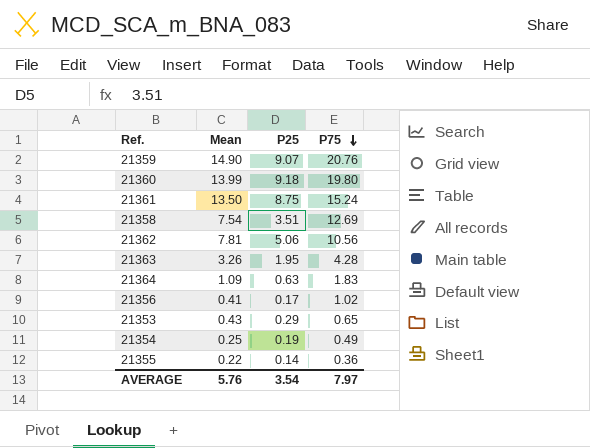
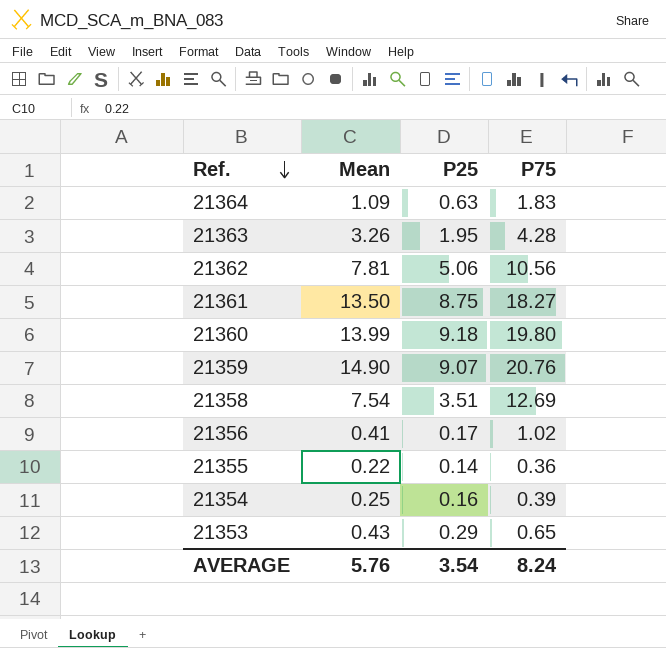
row order: P75 descending -> Ref. descending
21361 | P75: 15.24 -> 18.27
21354 | P25: 0.19 -> 0.16
21354 | P75: 0.49 -> 0.39
AVERAGE | P75: 7.97 -> 8.24

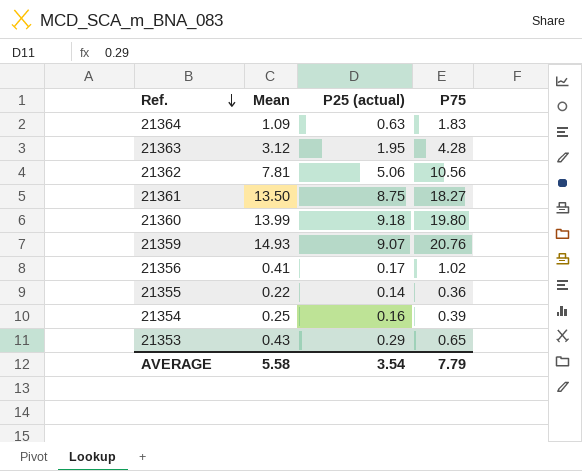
column name: P25 -> P25 (actual)
row 21358: 7.54 | 3.51 | 12.69 -> none
21363 | Mean: 3.26 -> 3.12
21359 | Mean: 14.90 -> 14.93
AVERAGE | Mean: 5.76 -> 5.58
AVERAGE | P75: 8.24 -> 7.79

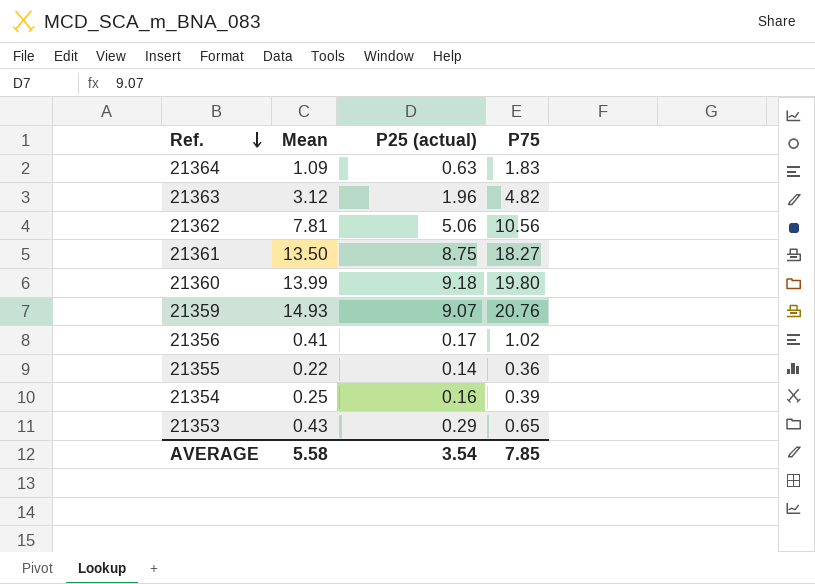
21363 | P25 (actual): 1.95 -> 1.96
21363 | P75: 4.28 -> 4.82
AVERAGE | P75: 7.79 -> 7.85

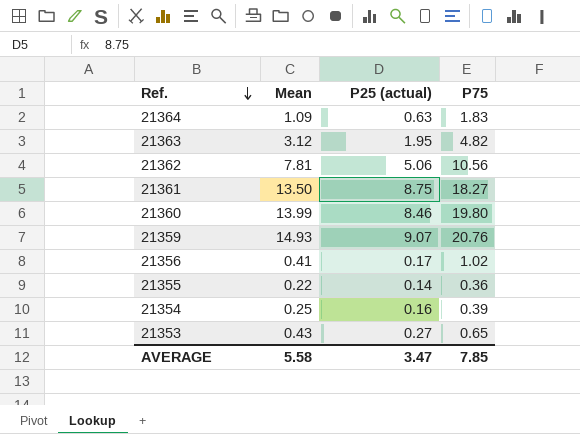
21363 | P25 (actual): 1.96 -> 1.95
21360 | P25 (actual): 9.18 -> 8.46
21353 | P25 (actual): 0.29 -> 0.27
AVERAGE | P25 (actual): 3.54 -> 3.47

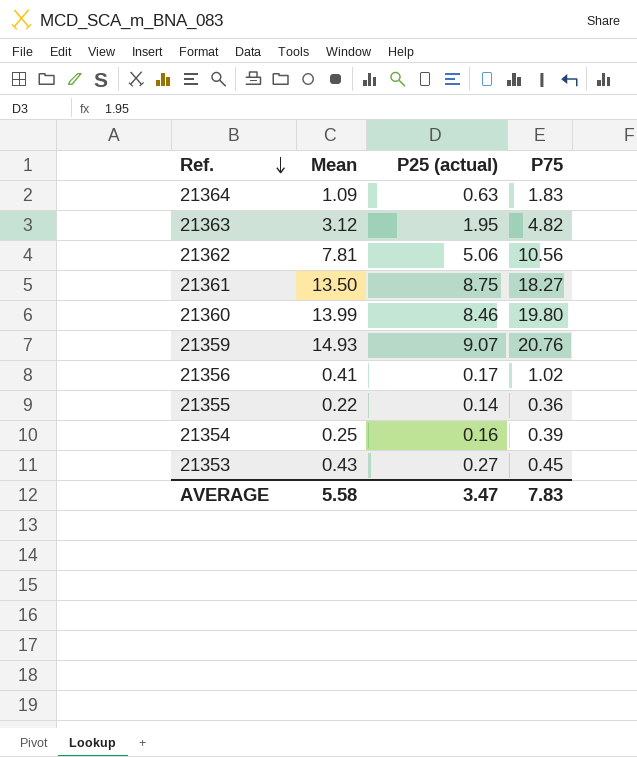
21353 | P75: 0.65 -> 0.45
AVERAGE | P75: 7.85 -> 7.83

